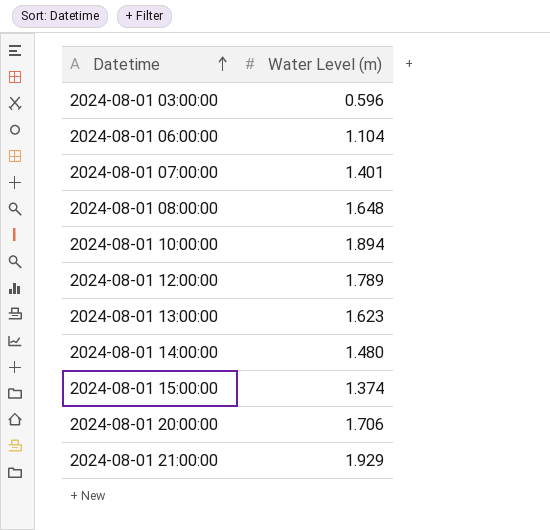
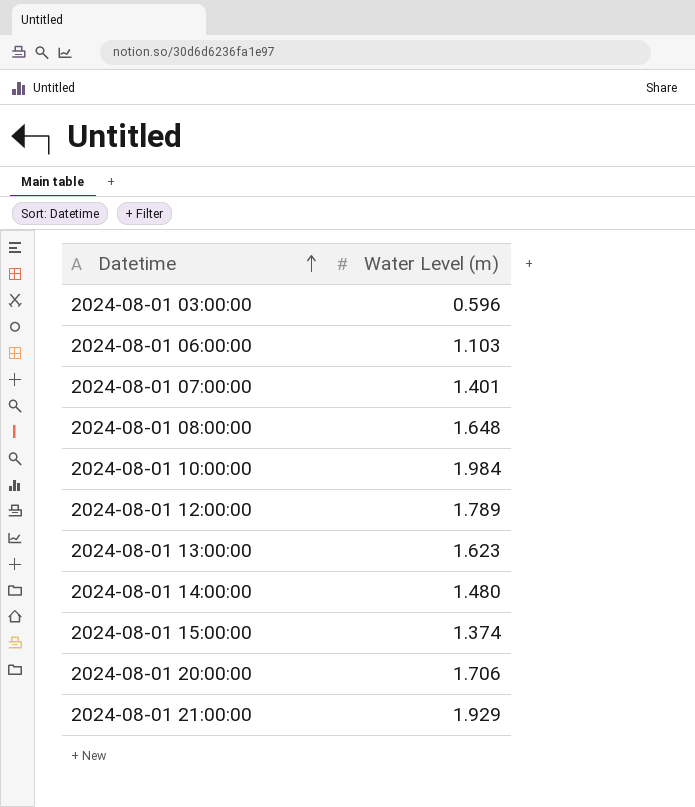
2024-08-01 06:00:00 | Water Level (m): 1.104 -> 1.103
2024-08-01 10:00:00 | Water Level (m): 1.894 -> 1.984

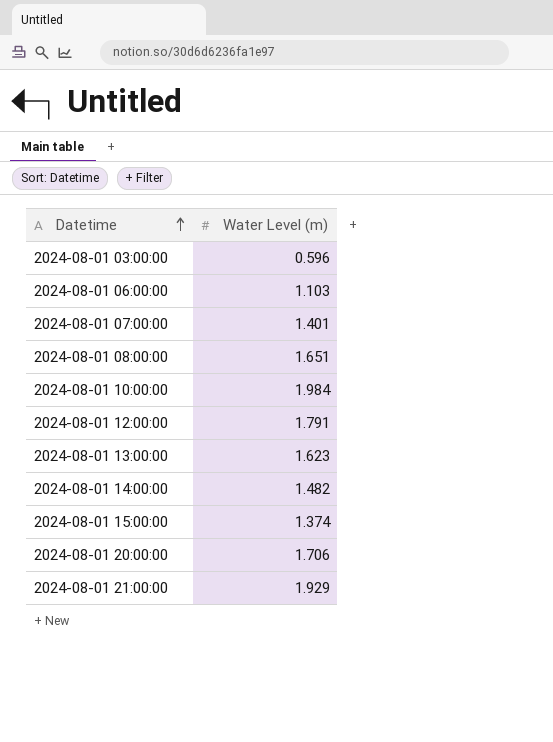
2024-08-01 08:00:00 | Water Level (m): 1.648 -> 1.651
2024-08-01 12:00:00 | Water Level (m): 1.789 -> 1.791
2024-08-01 14:00:00 | Water Level (m): 1.480 -> 1.482

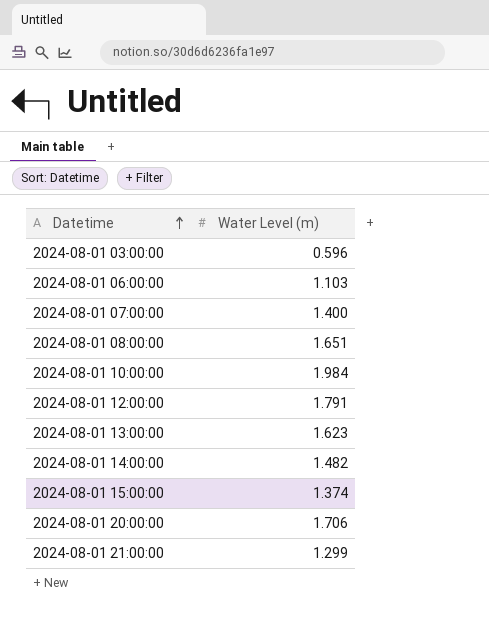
2024-08-01 07:00:00 | Water Level (m): 1.401 -> 1.400
2024-08-01 21:00:00 | Water Level (m): 1.929 -> 1.299

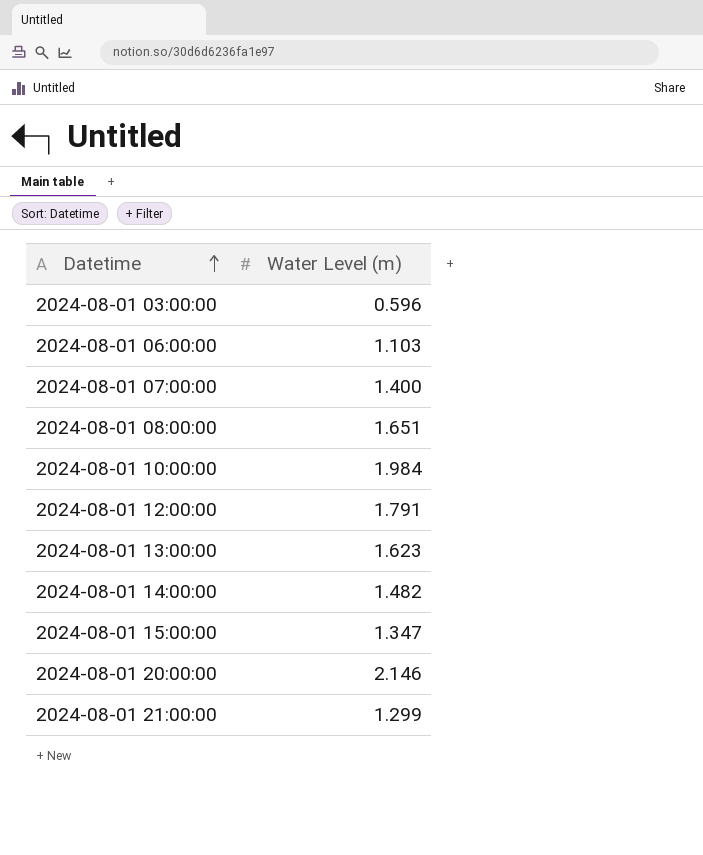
2024-08-01 15:00:00 | Water Level (m): 1.374 -> 1.347
2024-08-01 20:00:00 | Water Level (m): 1.706 -> 2.146

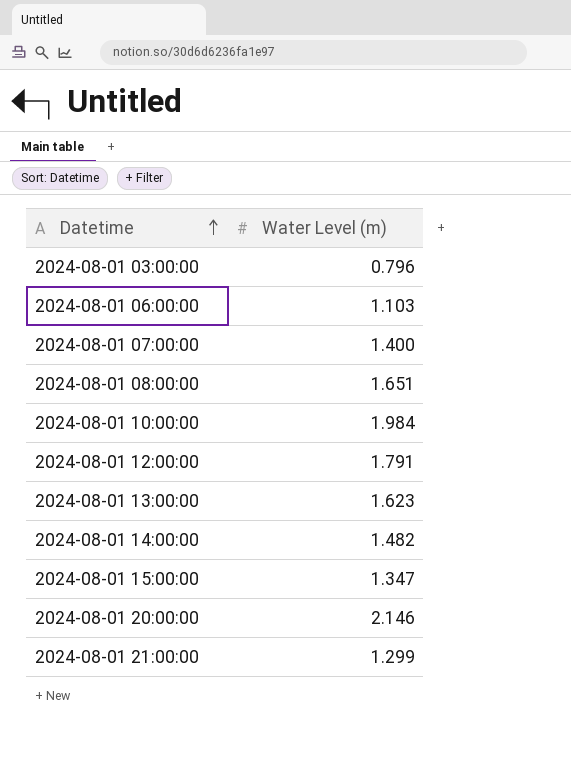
2024-08-01 03:00:00 | Water Level (m): 0.596 -> 0.796

